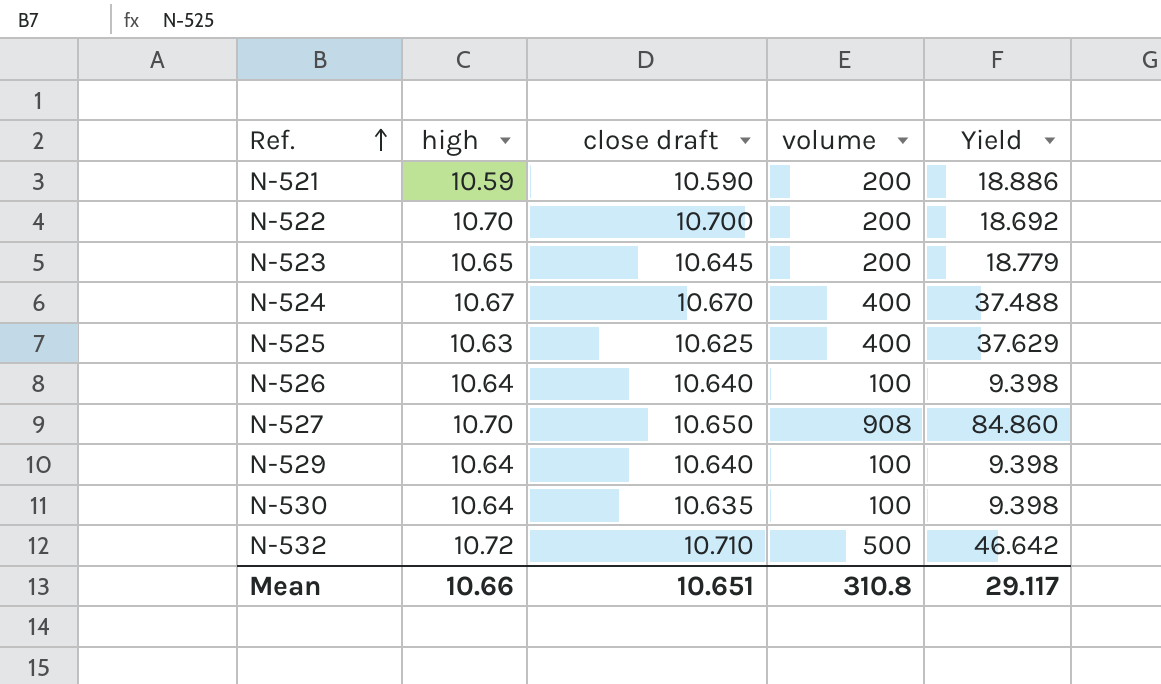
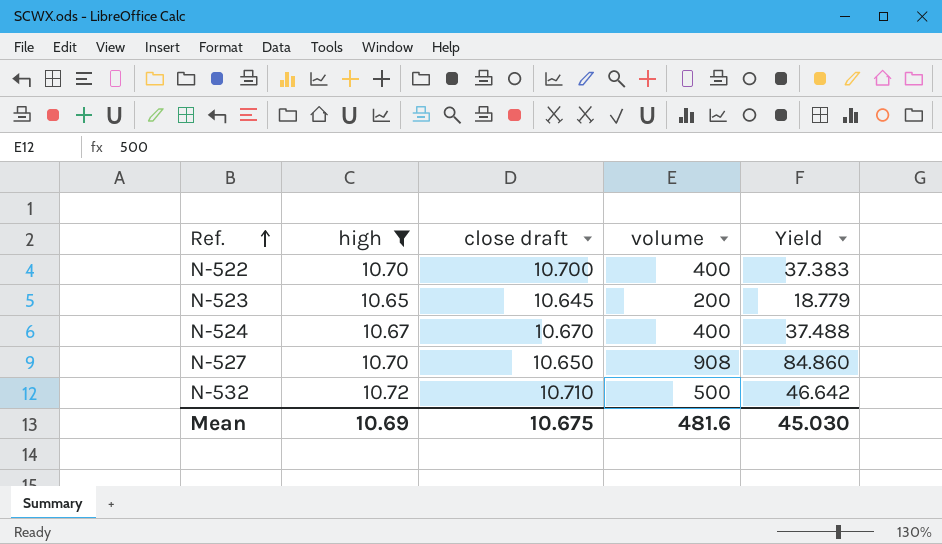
filter: none -> high >= 10.65
N-522 | volume: 200 -> 400
N-522 | Yield: 18.692 -> 37.383
Mean | high: 10.66 -> 10.69
Mean | close draft: 10.651 -> 10.675
Mean | volume: 310.8 -> 481.6
Mean | Yield: 29.117 -> 45.030

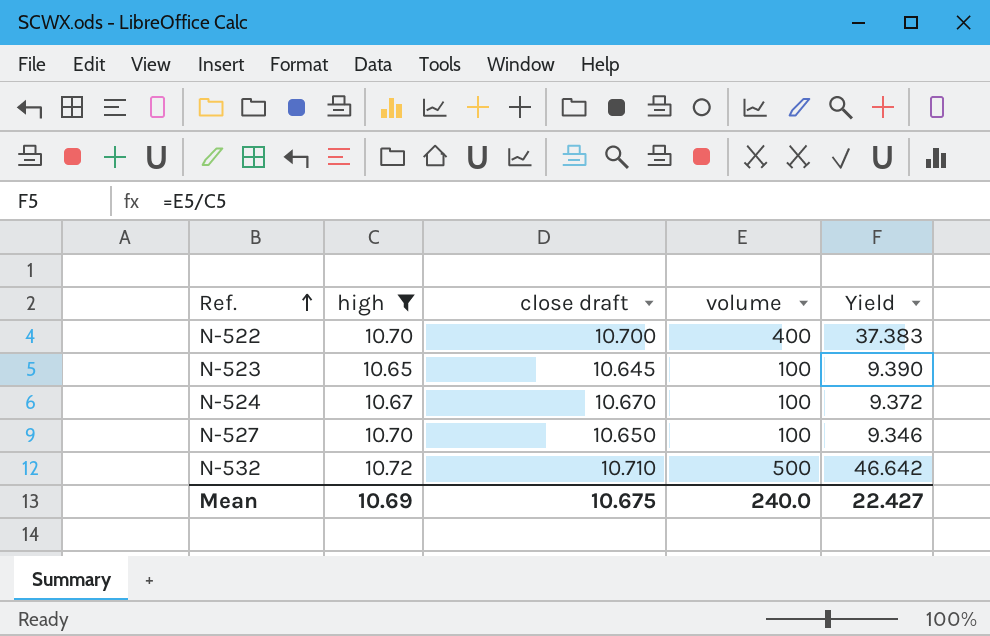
N-523 | volume: 200 -> 100
N-523 | Yield: 18.779 -> 9.390
N-524 | volume: 400 -> 100
N-524 | Yield: 37.488 -> 9.372
N-527 | volume: 908 -> 100
N-527 | Yield: 84.860 -> 9.346
Mean | volume: 481.6 -> 240.0
Mean | Yield: 45.030 -> 22.427

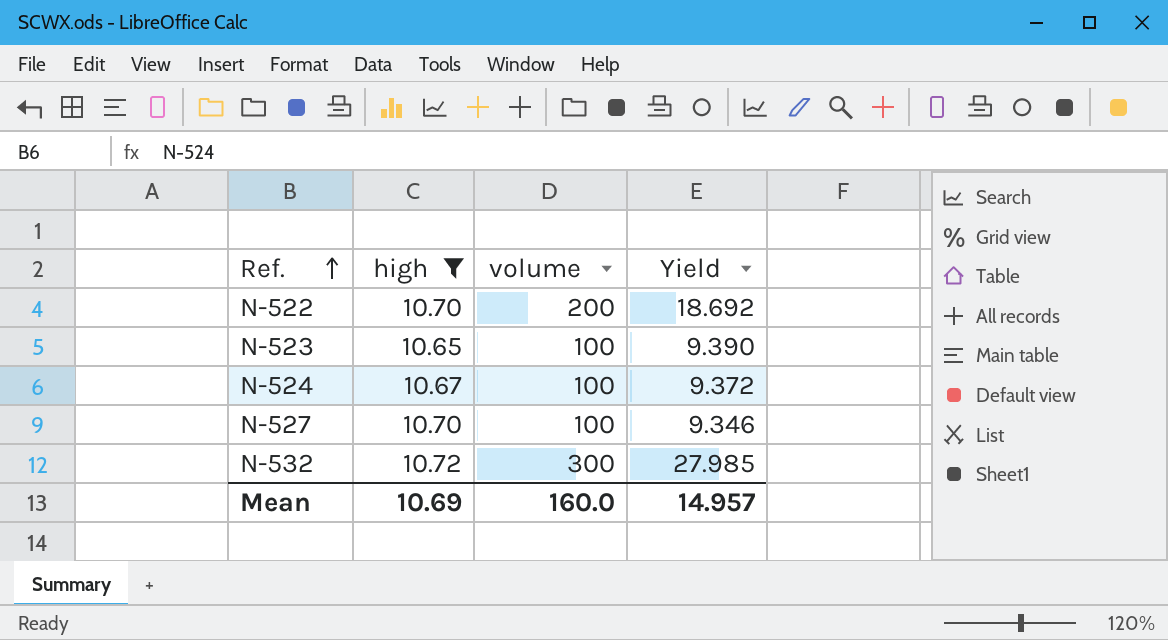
column close draft | position: 3 -> none
N-522 | volume: 400 -> 200
N-522 | Yield: 37.383 -> 18.692
N-532 | volume: 500 -> 300
N-532 | Yield: 46.642 -> 27.985
Mean | volume: 240.0 -> 160.0
Mean | Yield: 22.427 -> 14.957

